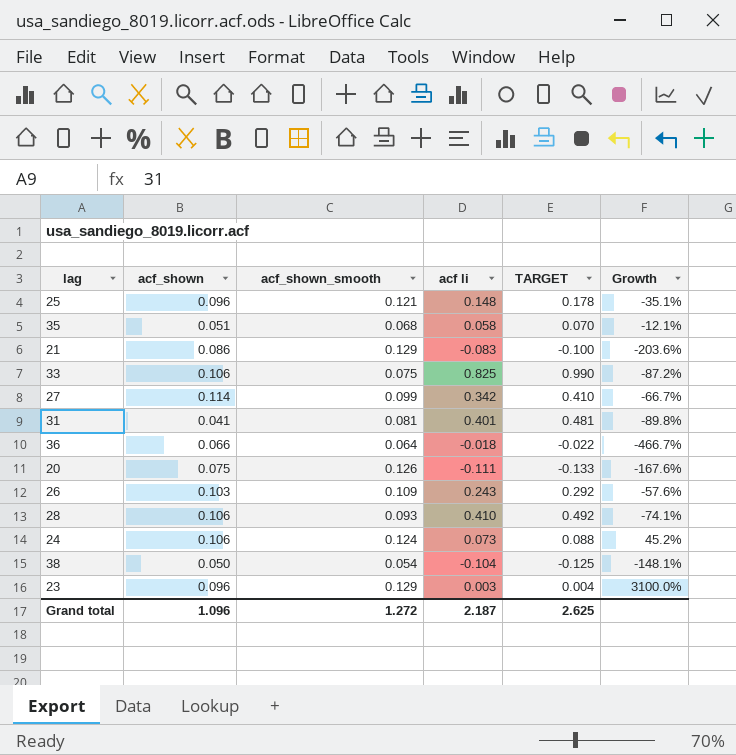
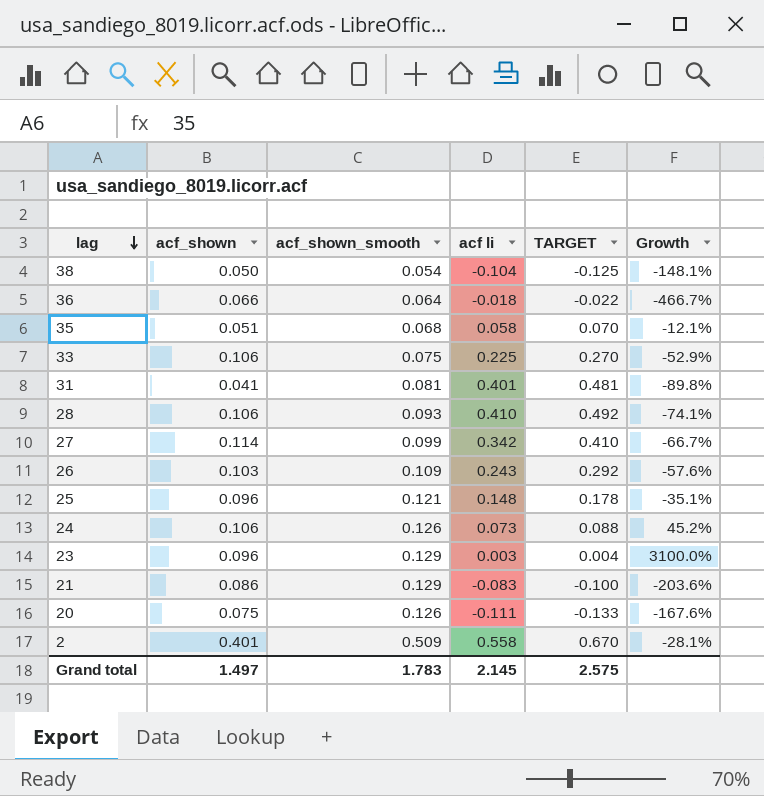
row order: none -> lag descending
33 | acf li: 0.825 -> 0.225
33 | TARGET: 0.990 -> 0.270
33 | Growth: -87.2% -> -52.9%
24 | acf_shown_smooth: 0.124 -> 0.126
row 2: none -> 0.401 | 0.509 | 0.558 | 0.670 | -28.1%
Grand total | acf_shown: 1.096 -> 1.497
Grand total | acf_shown_smooth: 1.272 -> 1.783
Grand total | acf li: 2.187 -> 2.145
Grand total | TARGET: 2.625 -> 2.575

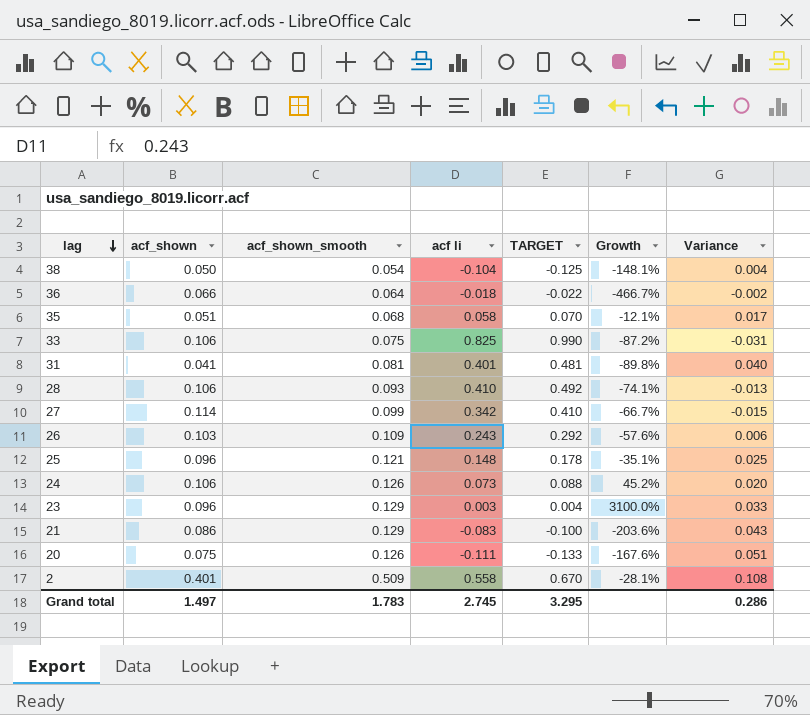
column Variance | formula: none -> [acf_shown_smooth] - [acf_shown]
33 | acf li: 0.225 -> 0.825
33 | TARGET: 0.270 -> 0.990
33 | Growth: -52.9% -> -87.2%
Grand total | acf li: 2.145 -> 2.745
Grand total | TARGET: 2.575 -> 3.295

